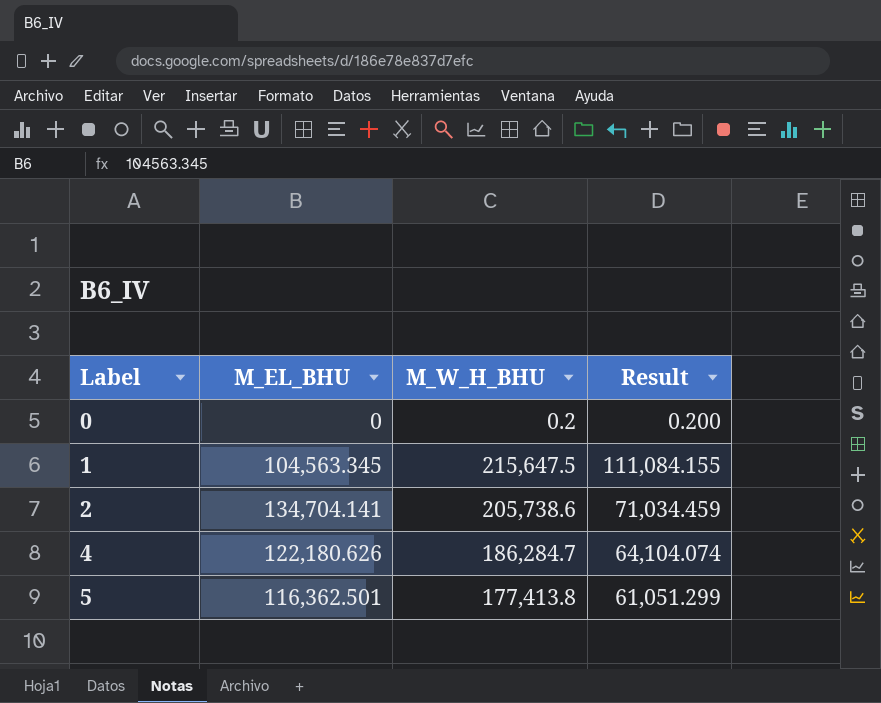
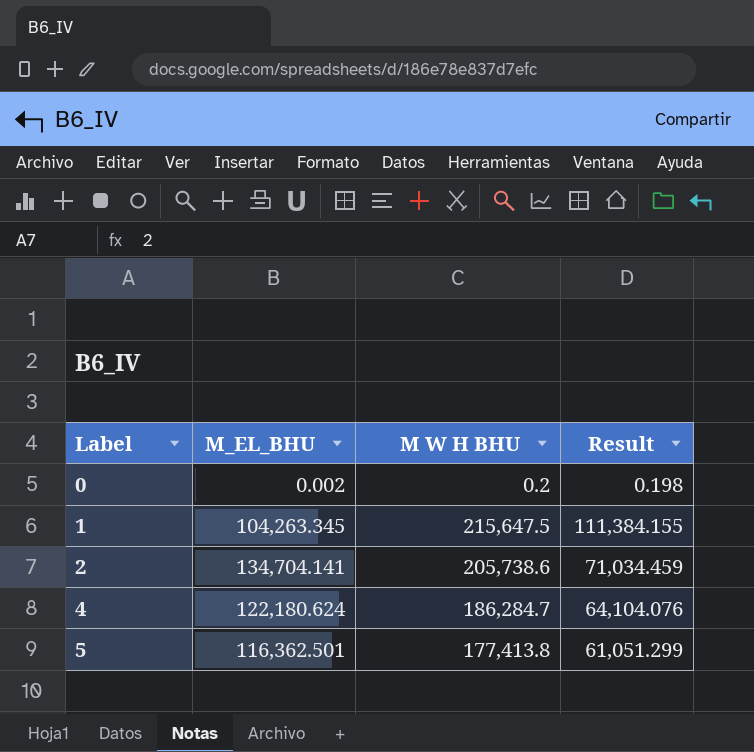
column name: M_W_H_BHU -> M W H BHU
0 | M_EL_BHU: 0 -> 0.002
0 | Result: 0.200 -> 0.198
1 | M_EL_BHU: 104,563.345 -> 104,263.345
1 | Result: 111,084.155 -> 111,384.155
4 | M_EL_BHU: 122,180.626 -> 122,180.624
4 | Result: 64,104.074 -> 64,104.076

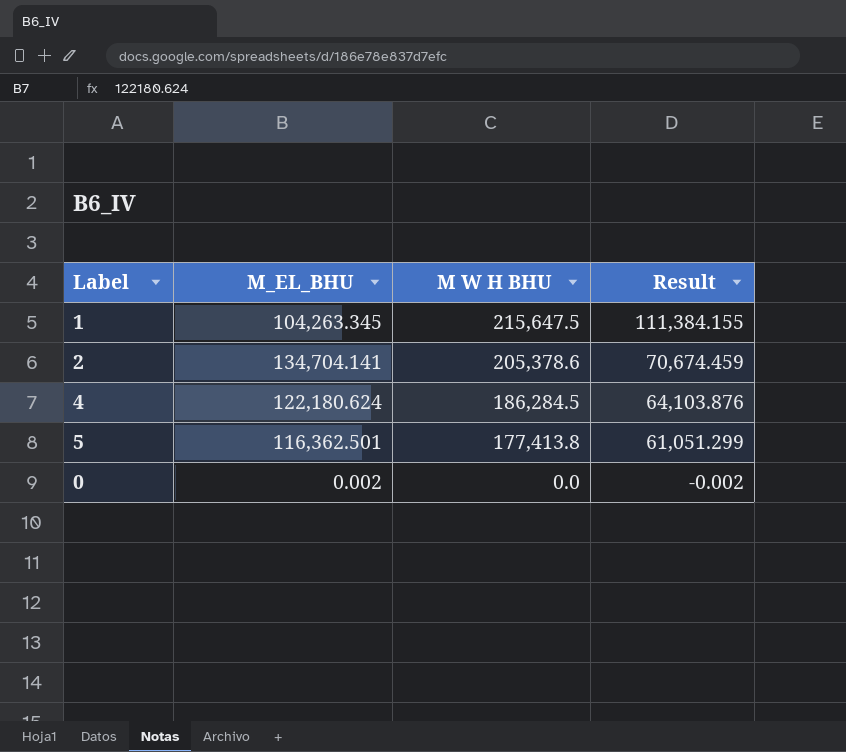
row order: Label ascending -> M W H BHU descending
2 | M W H BHU: 205,738.6 -> 205,378.6
2 | Result: 71,034.459 -> 70,674.459
4 | M W H BHU: 186,284.7 -> 186,284.5
4 | Result: 64,104.076 -> 64,103.876
0 | M W H BHU: 0.2 -> 0.0
0 | Result: 0.198 -> -0.002

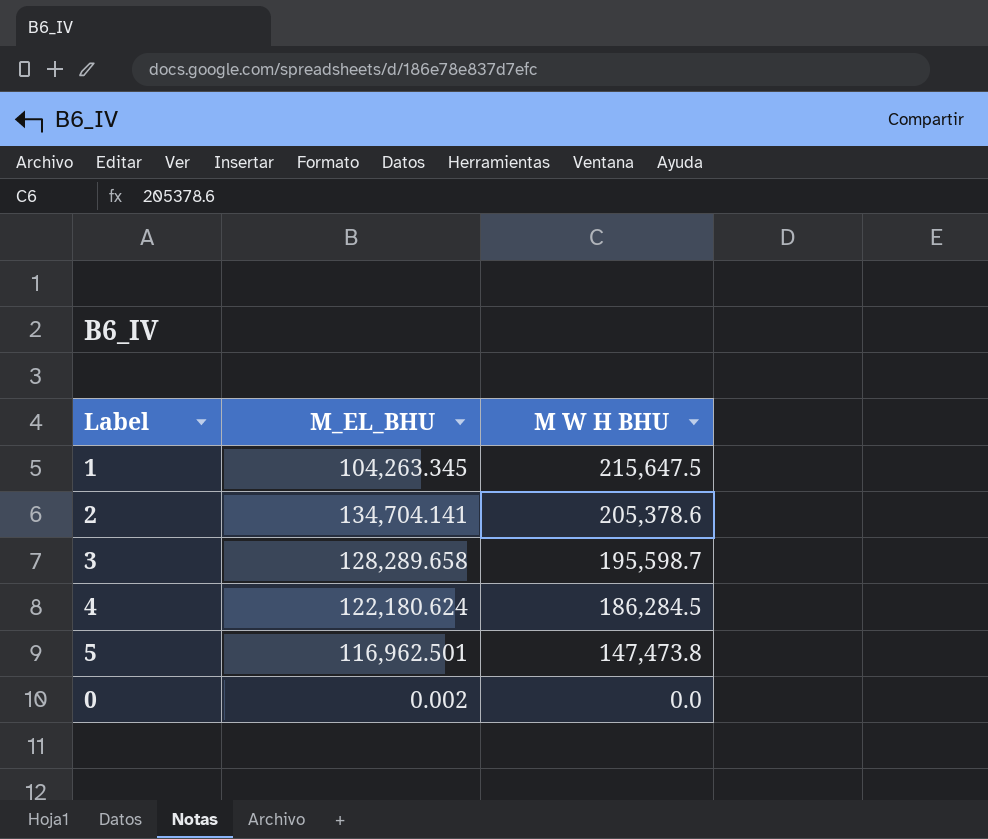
column Result | formula: [M W H BHU] - [M_EL_BHU] -> none
row 3: none -> 128,289.658 | 195,598.7
5 | M_EL_BHU: 116,362.501 -> 116,962.501
5 | M W H BHU: 177,413.8 -> 147,473.8

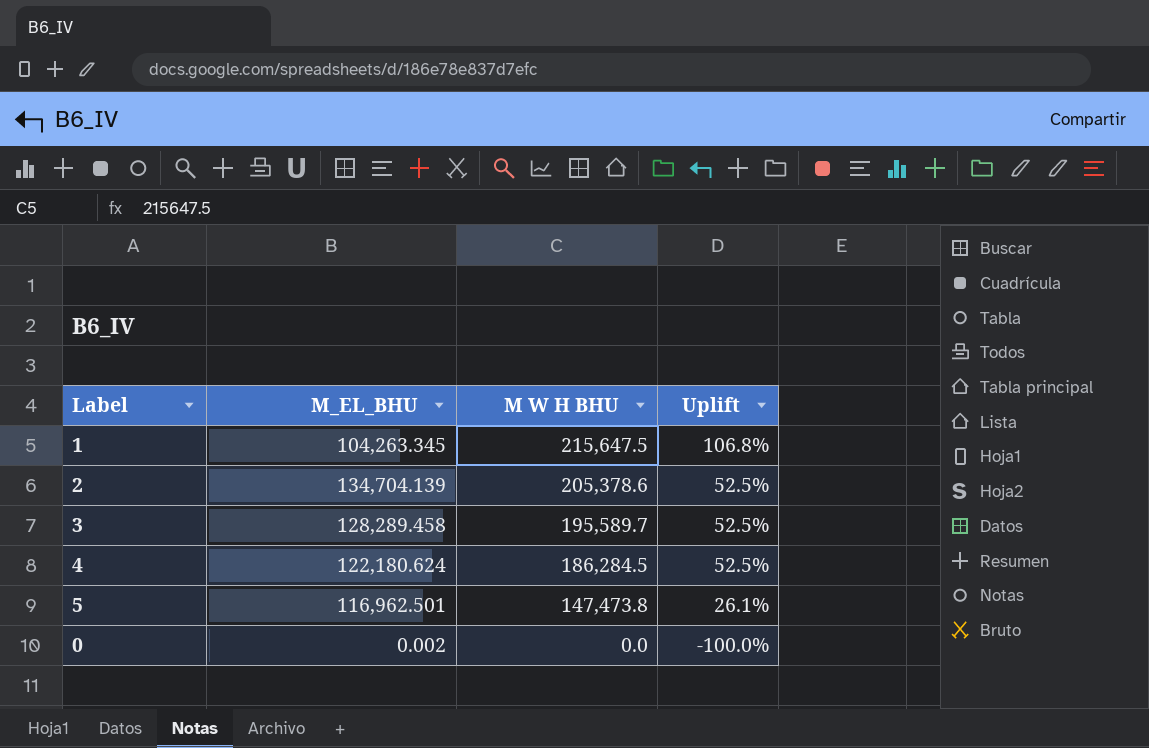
column Uplift | formula: none -> ([M W H BHU] - [M_EL_BHU]) / [M_EL_BHU]
2 | M_EL_BHU: 134,704.141 -> 134,704.139
3 | M_EL_BHU: 128,289.658 -> 128,289.458
3 | M W H BHU: 195,598.7 -> 195,589.7

